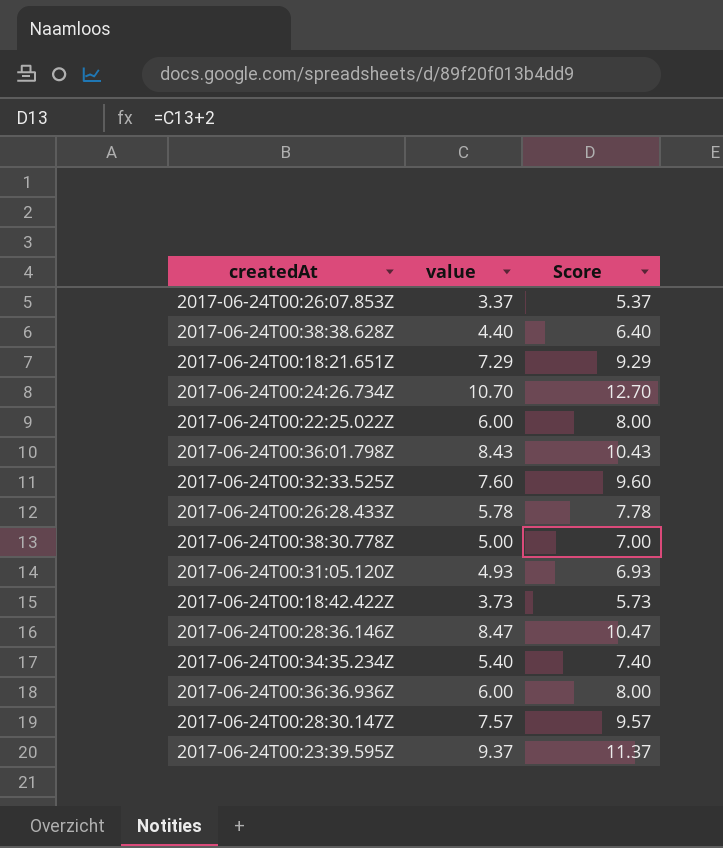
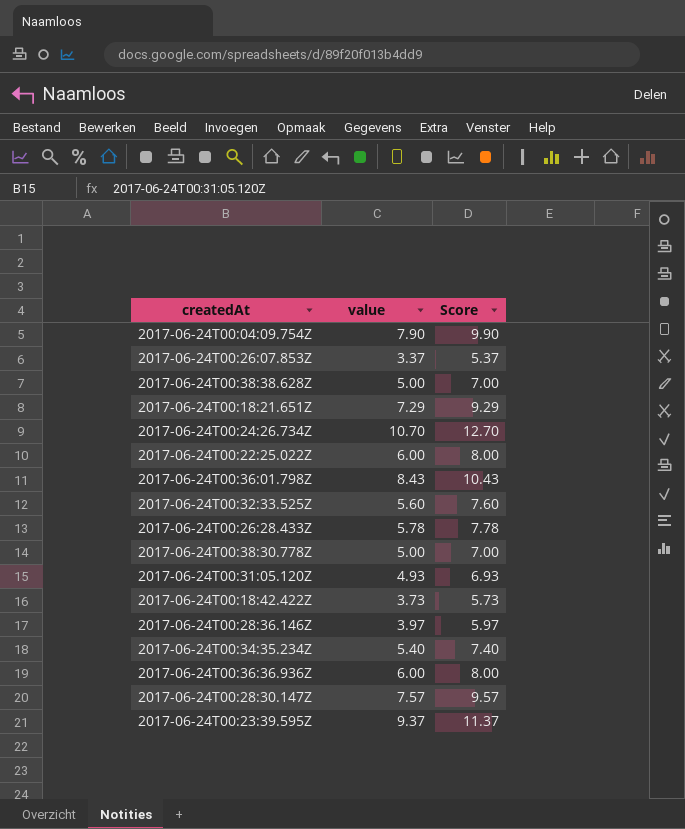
row 2017-06-24T00:04:09.754Z: none -> 7.90 | 9.90
2017-06-24T00:38:38.628Z | value: 4.40 -> 5.00
2017-06-24T00:38:38.628Z | Score: 6.40 -> 7.00
2017-06-24T00:32:33.525Z | value: 7.60 -> 5.60
2017-06-24T00:32:33.525Z | Score: 9.60 -> 7.60
2017-06-24T00:28:36.146Z | value: 8.47 -> 3.97
2017-06-24T00:28:36.146Z | Score: 10.47 -> 5.97

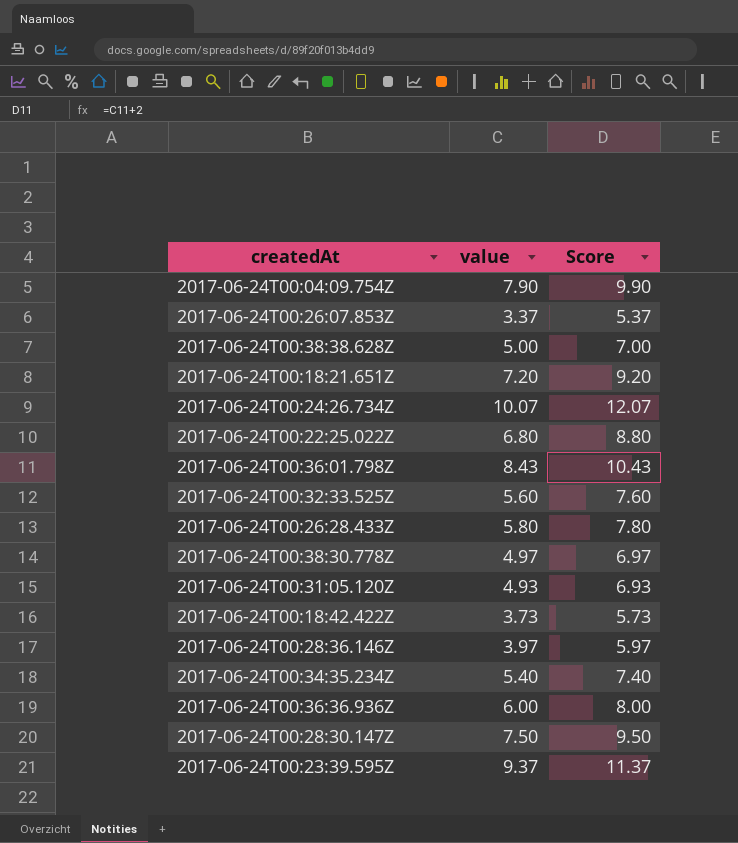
2017-06-24T00:18:21.651Z | value: 7.29 -> 7.20
2017-06-24T00:18:21.651Z | Score: 9.29 -> 9.20
2017-06-24T00:24:26.734Z | value: 10.70 -> 10.07
2017-06-24T00:24:26.734Z | Score: 12.70 -> 12.07
2017-06-24T00:22:25.022Z | value: 6.00 -> 6.80
2017-06-24T00:22:25.022Z | Score: 8.00 -> 8.80
2017-06-24T00:26:28.433Z | value: 5.78 -> 5.80
2017-06-24T00:26:28.433Z | Score: 7.78 -> 7.80
2017-06-24T00:38:30.778Z | value: 5.00 -> 4.97
2017-06-24T00:38:30.778Z | Score: 7.00 -> 6.97
2017-06-24T00:28:30.147Z | value: 7.57 -> 7.50
2017-06-24T00:28:30.147Z | Score: 9.57 -> 9.50

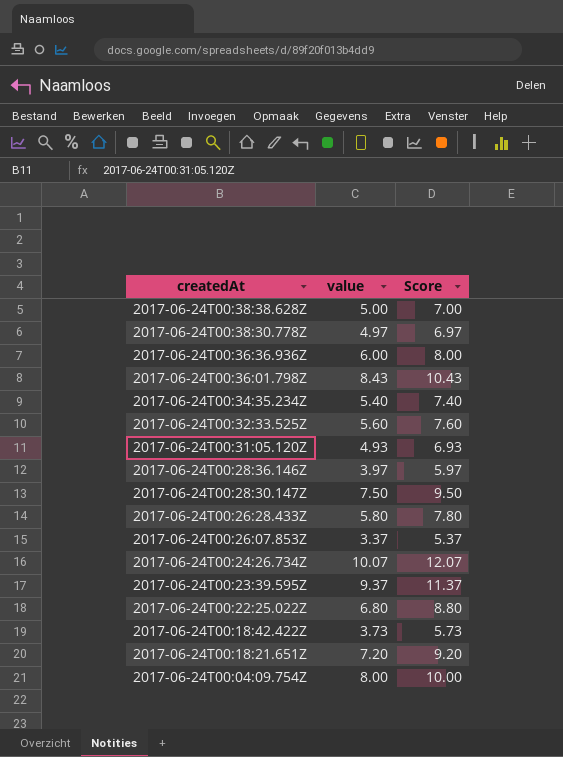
row order: none -> createdAt descending
2017-06-24T00:04:09.754Z | value: 7.90 -> 8.00
2017-06-24T00:04:09.754Z | Score: 9.90 -> 10.00

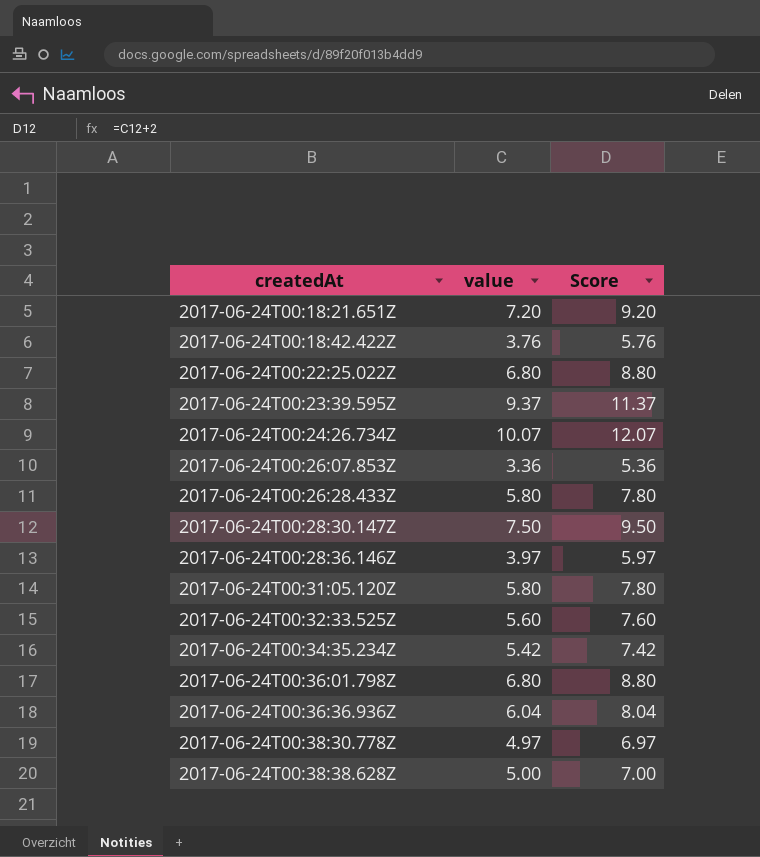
row order: createdAt descending -> createdAt ascending
row 2017-06-24T00:04:09.754Z: 8.00 | 10.00 -> none
2017-06-24T00:18:42.422Z | value: 3.73 -> 3.76
2017-06-24T00:18:42.422Z | Score: 5.73 -> 5.76
2017-06-24T00:26:07.853Z | value: 3.37 -> 3.36
2017-06-24T00:26:07.853Z | Score: 5.37 -> 5.36
2017-06-24T00:31:05.120Z | value: 4.93 -> 5.80
2017-06-24T00:31:05.120Z | Score: 6.93 -> 7.80
2017-06-24T00:34:35.234Z | value: 5.40 -> 5.42
2017-06-24T00:34:35.234Z | Score: 7.40 -> 7.42
2017-06-24T00:36:01.798Z | value: 8.43 -> 6.80
2017-06-24T00:36:01.798Z | Score: 10.43 -> 8.80
2017-06-24T00:36:36.936Z | value: 6.00 -> 6.04
2017-06-24T00:36:36.936Z | Score: 8.00 -> 8.04

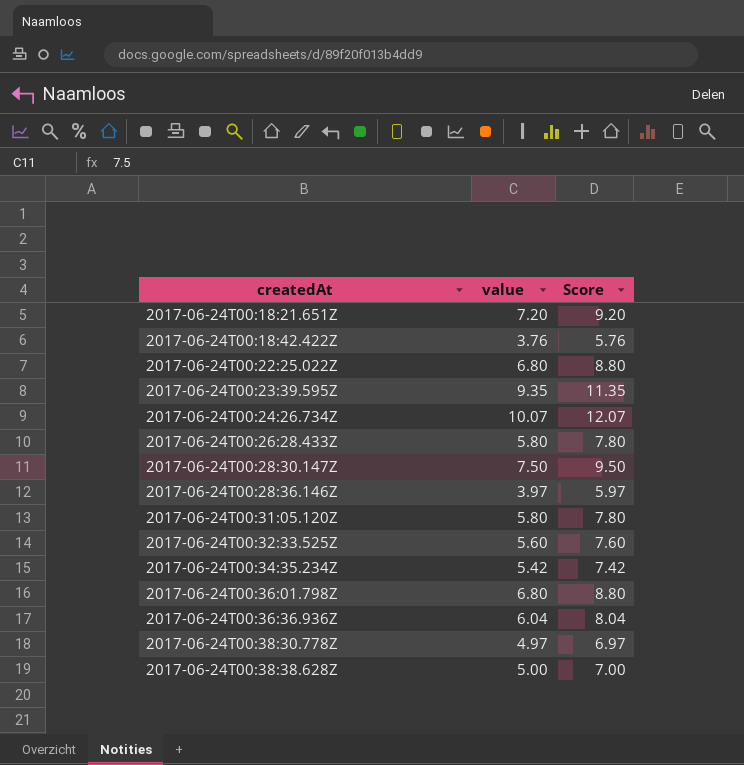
row 2017-06-24T00:26:07.853Z: 3.36 | 5.36 -> none
2017-06-24T00:23:39.595Z | value: 9.37 -> 9.35
2017-06-24T00:23:39.595Z | Score: 11.37 -> 11.35

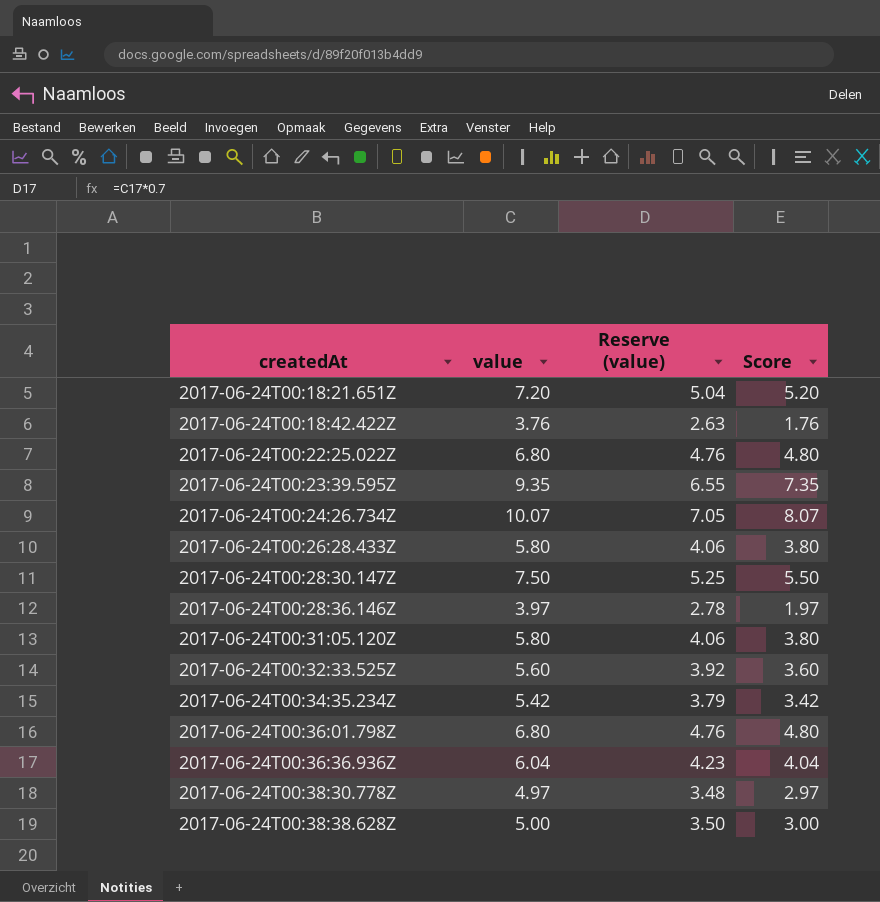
column Reserve (value) | formula: none -> [value] * 0.7
column Score | formula: [value] + 2 -> [value] - 2

